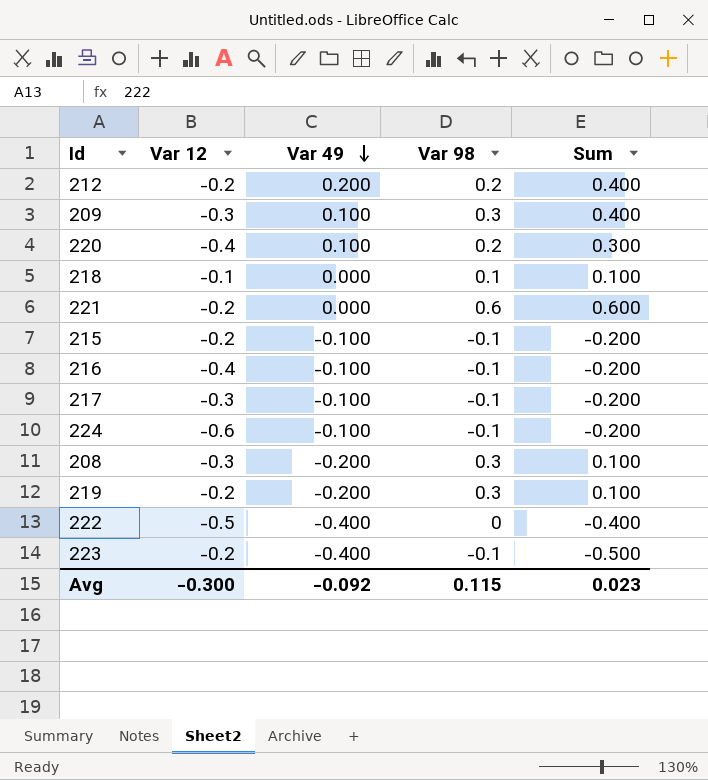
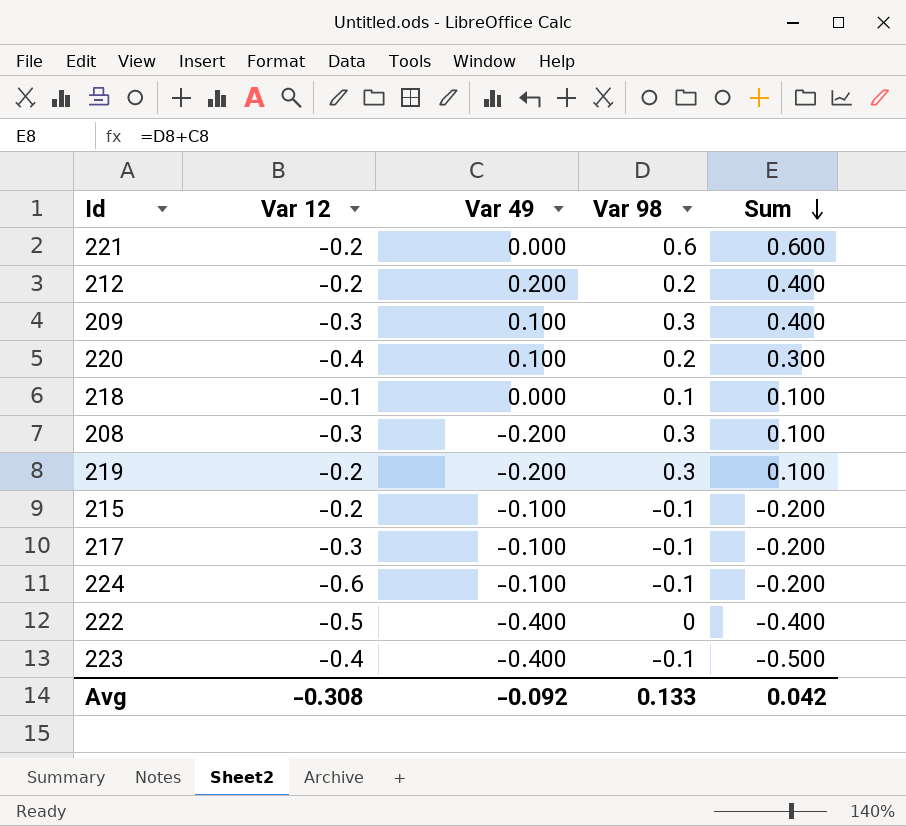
row order: Var 49 descending -> Sum descending
row 216: -0.4 | -0.100 | -0.1 | -0.200 -> none
223 | Var 12: -0.2 -> -0.4
Avg | Var 12: -0.300 -> -0.308
Avg | Var 98: 0.115 -> 0.133
Avg | Sum: 0.023 -> 0.042

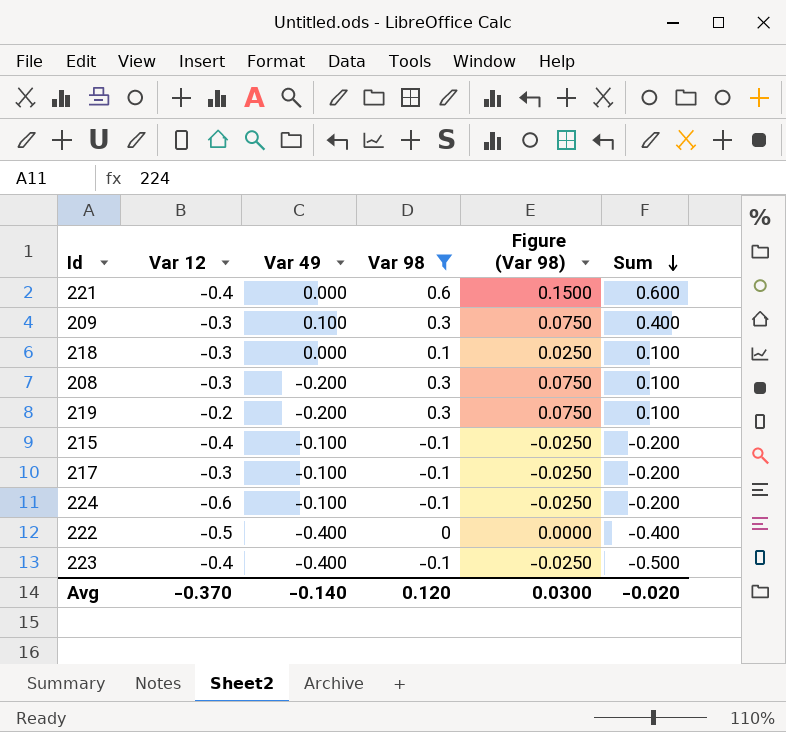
filter: none -> Var 98 != 0.2
column Figure (Var 98) | formula: none -> [Var 98] * 0.25
221 | Var 12: -0.2 -> -0.4
218 | Var 12: -0.1 -> -0.3
215 | Var 12: -0.2 -> -0.4
Avg | Var 12: -0.308 -> -0.370
Avg | Var 49: -0.092 -> -0.140
Avg | Var 98: 0.133 -> 0.120
Avg | Sum: 0.042 -> -0.020

